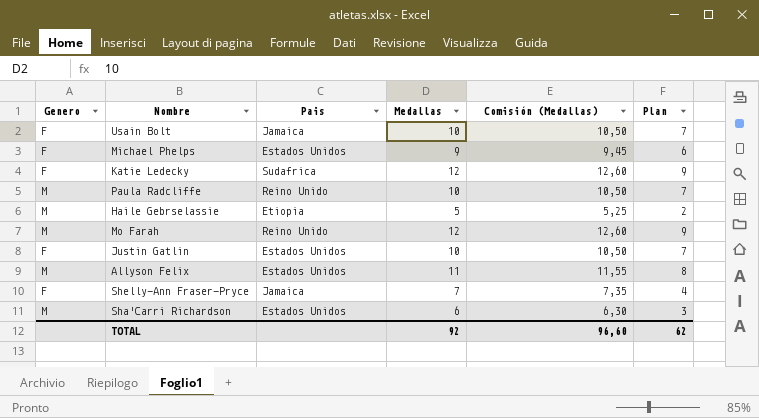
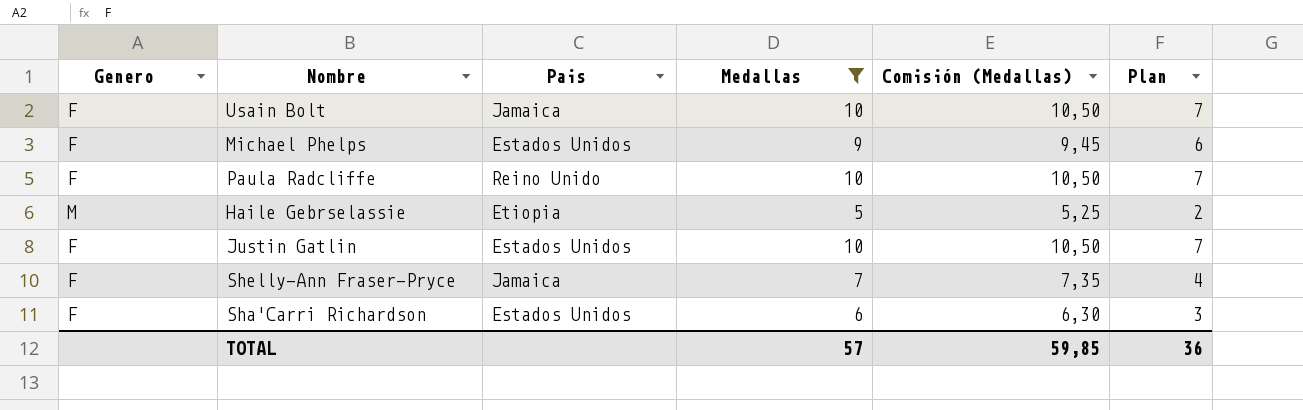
filter: none -> Medallas <= 10
Paula Radcliffe | Genero: M -> F
Sha'Carri Richardson | Genero: M -> F
TOTAL | Medallas: 92 -> 57
TOTAL | Comisión (Medallas): 96,60 -> 59,85
TOTAL | Plan: 62 -> 36

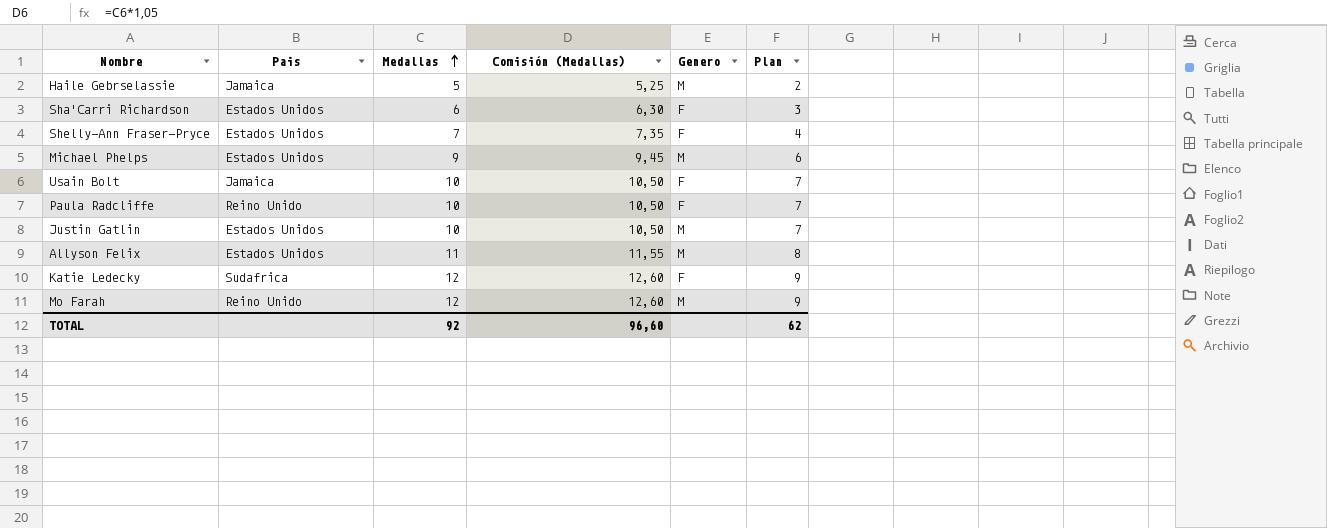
filter: Medallas <= 10 -> none
row order: none -> Medallas ascending
column Genero | position: 1 -> 5
Haile Gebrselassie | Pais: Etiopia -> Jamaica
Shelly-Ann Fraser-Pryce | Pais: Jamaica -> Estados Unidos
Michael Phelps | Genero: F -> M
Justin Gatlin | Genero: F -> M
TOTAL | Medallas: 57 -> 92
TOTAL | Comisión (Medallas): 59,85 -> 96,60
TOTAL | Plan: 36 -> 62

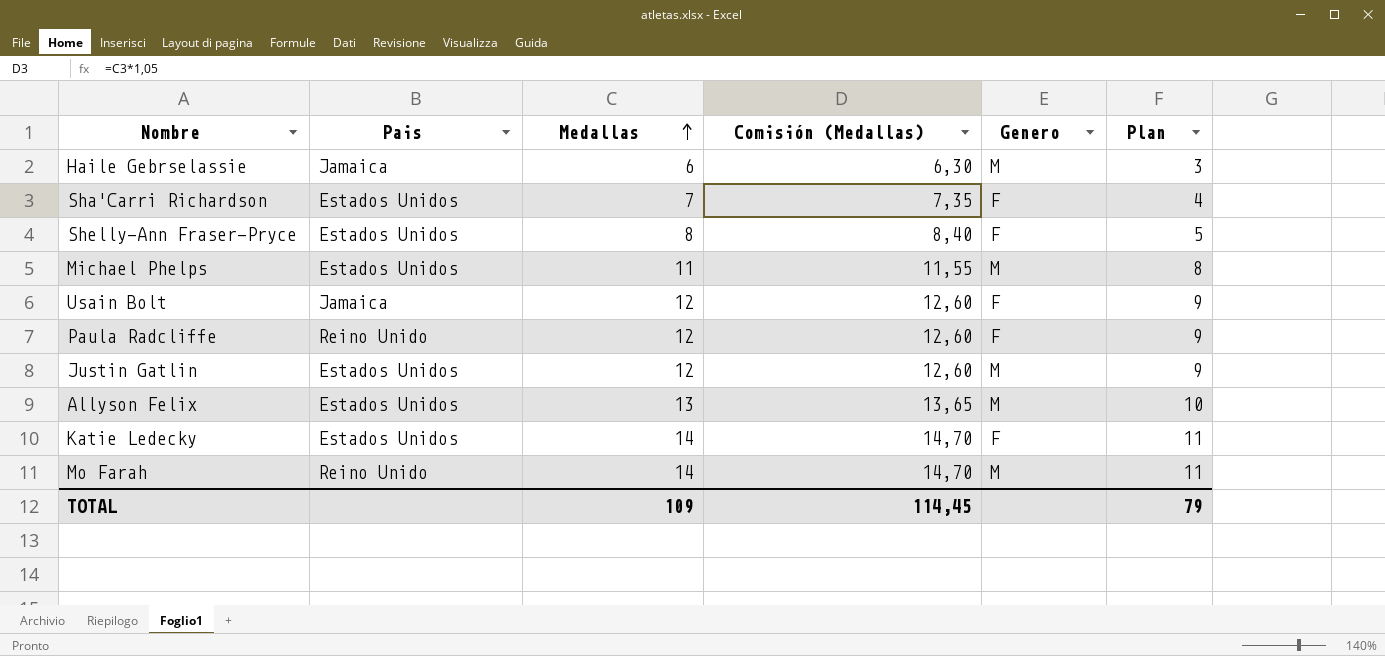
Haile Gebrselassie | Medallas: 5 -> 6
Haile Gebrselassie | Comisión (Medallas): 5,25 -> 6,30
Haile Gebrselassie | Plan: 2 -> 3
Sha'Carri Richardson | Medallas: 6 -> 7
Sha'Carri Richardson | Comisión (Medallas): 6,30 -> 7,35
Sha'Carri Richardson | Plan: 3 -> 4
Shelly-Ann Fraser-Pryce | Medallas: 7 -> 8
Shelly-Ann Fraser-Pryce | Comisión (Medallas): 7,35 -> 8,40
Shelly-Ann Fraser-Pryce | Plan: 4 -> 5
Michael Phelps | Medallas: 9 -> 11
Michael Phelps | Comisión (Medallas): 9,45 -> 11,55
Michael Phelps | Plan: 6 -> 8
Usain Bolt | Medallas: 10 -> 12
Usain Bolt | Comisión (Medallas): 10,50 -> 12,60
Usain Bolt | Plan: 7 -> 9
Paula Radcliffe | Medallas: 10 -> 12
Paula Radcliffe | Comisión (Medallas): 10,50 -> 12,60
Paula Radcliffe | Plan: 7 -> 9
Justin Gatlin | Medallas: 10 -> 12
Justin Gatlin | Comisión (Medallas): 10,50 -> 12,60
Justin Gatlin | Plan: 7 -> 9
Allyson Felix | Medallas: 11 -> 13
Allyson Felix | Comisión (Medallas): 11,55 -> 13,65
Allyson Felix | Plan: 8 -> 10
Katie Ledecky | Pais: Sudafrica -> Estados Unidos
Katie Ledecky | Medallas: 12 -> 14
Katie Ledecky | Comisión (Medallas): 12,60 -> 14,70
Katie Ledecky | Plan: 9 -> 11
Mo Farah | Medallas: 12 -> 14
Mo Farah | Comisión (Medallas): 12,60 -> 14,70
Mo Farah | Plan: 9 -> 11
TOTAL | Medallas: 92 -> 109
TOTAL | Comisión (Medallas): 96,60 -> 114,45
TOTAL | Plan: 62 -> 79

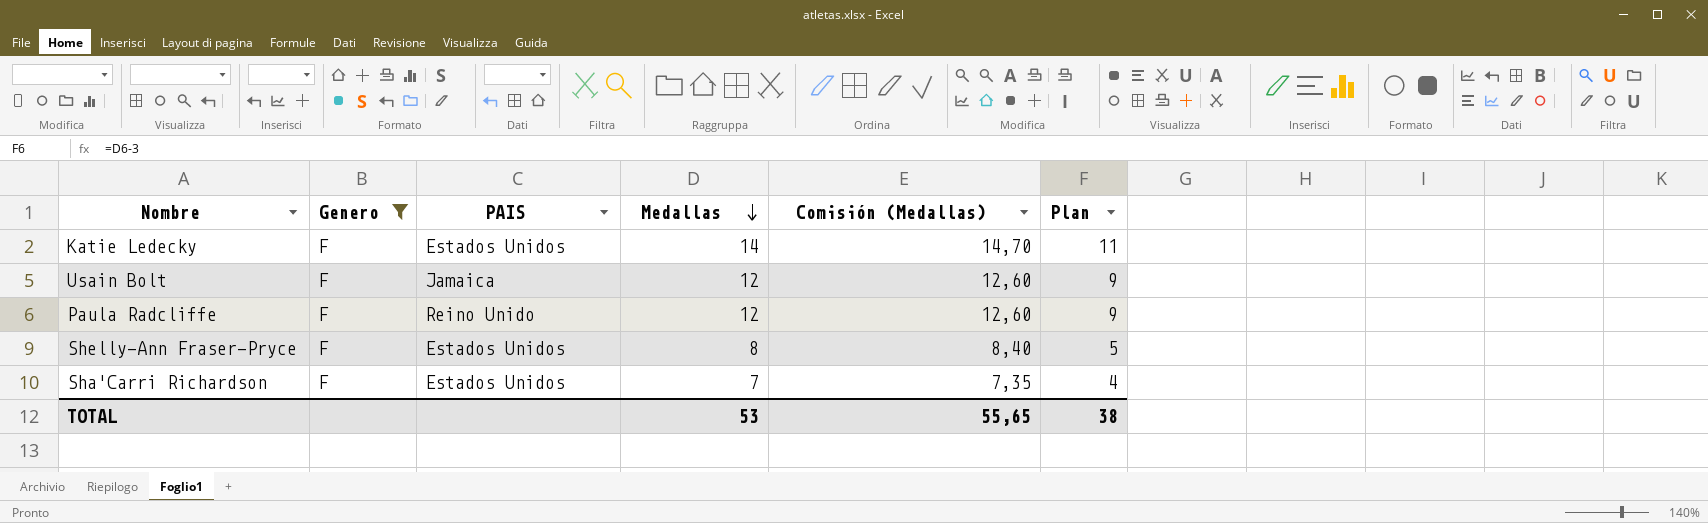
filter: none -> Genero = F
row order: Medallas ascending -> Medallas descending
column Genero | position: 5 -> 2
column name: Pais -> PAIS
TOTAL | Medallas: 109 -> 53
TOTAL | Comisión (Medallas): 114,45 -> 55,65
TOTAL | Plan: 79 -> 38

